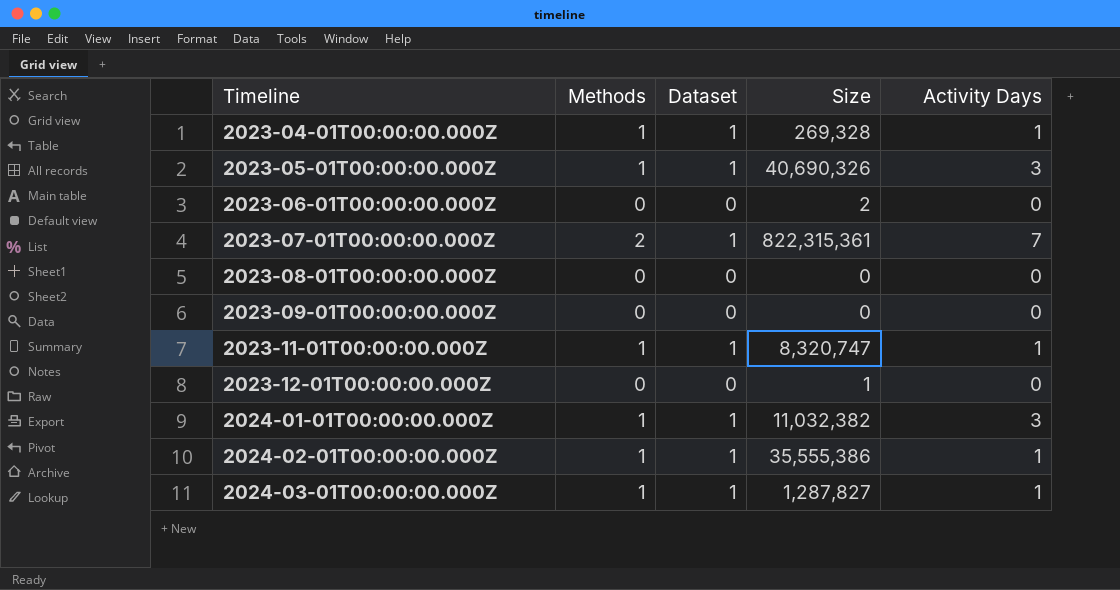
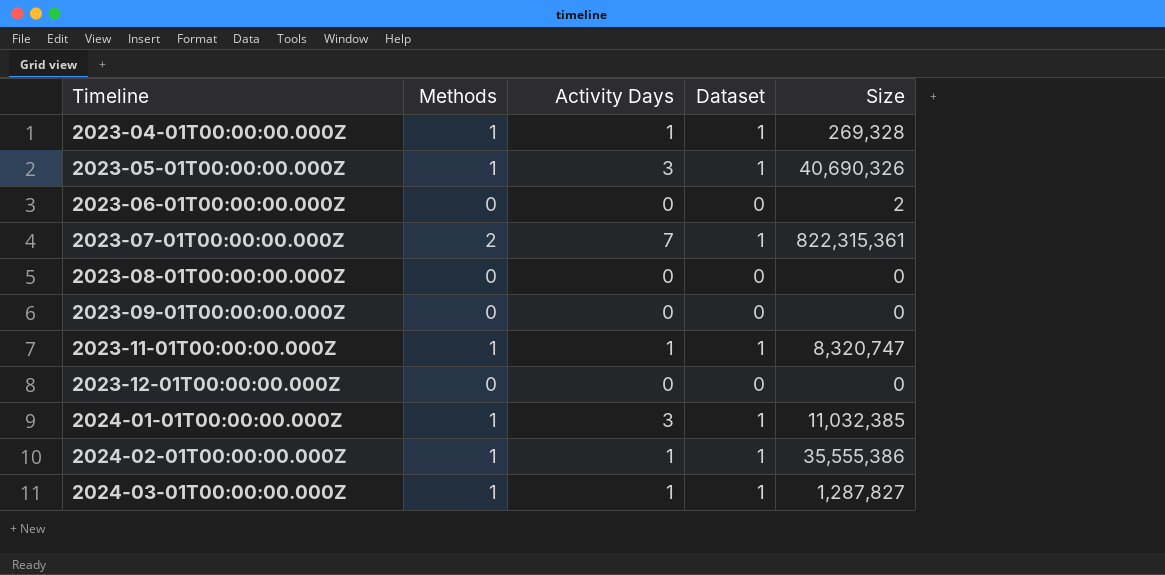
column Activity Days | position: 5 -> 3
2023-12-01T00:00:00.000Z | Size: 1 -> 0
2024-01-01T00:00:00.000Z | Size: 11,032,382 -> 11,032,385

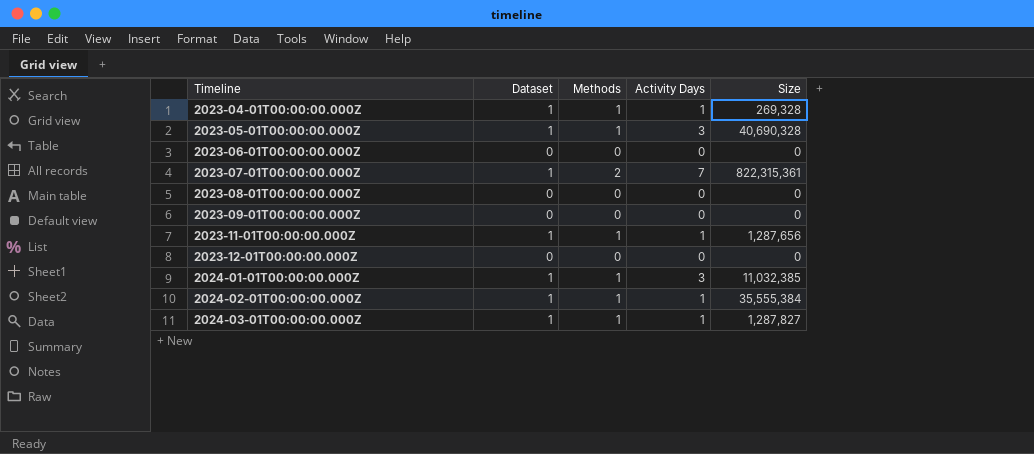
column Dataset | position: 4 -> 2
2023-05-01T00:00:00.000Z | Size: 40,690,326 -> 40,690,328
2023-06-01T00:00:00.000Z | Size: 2 -> 0
2023-11-01T00:00:00.000Z | Size: 8,320,747 -> 1,287,656
2024-02-01T00:00:00.000Z | Size: 35,555,386 -> 35,555,384

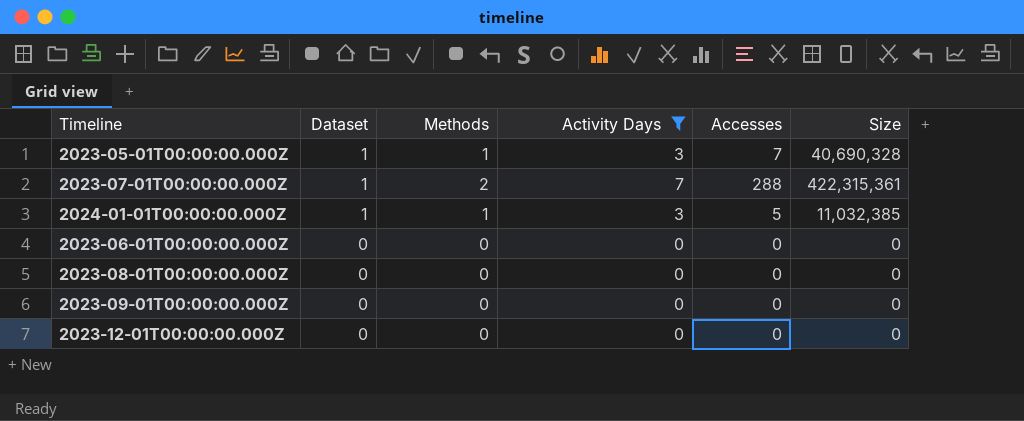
filter: none -> Activity Days != 1
row order: Timeline ascending -> Dataset descending
column Accesses | position: none -> 5
2023-07-01T00:00:00.000Z | Size: 822,315,361 -> 422,315,361

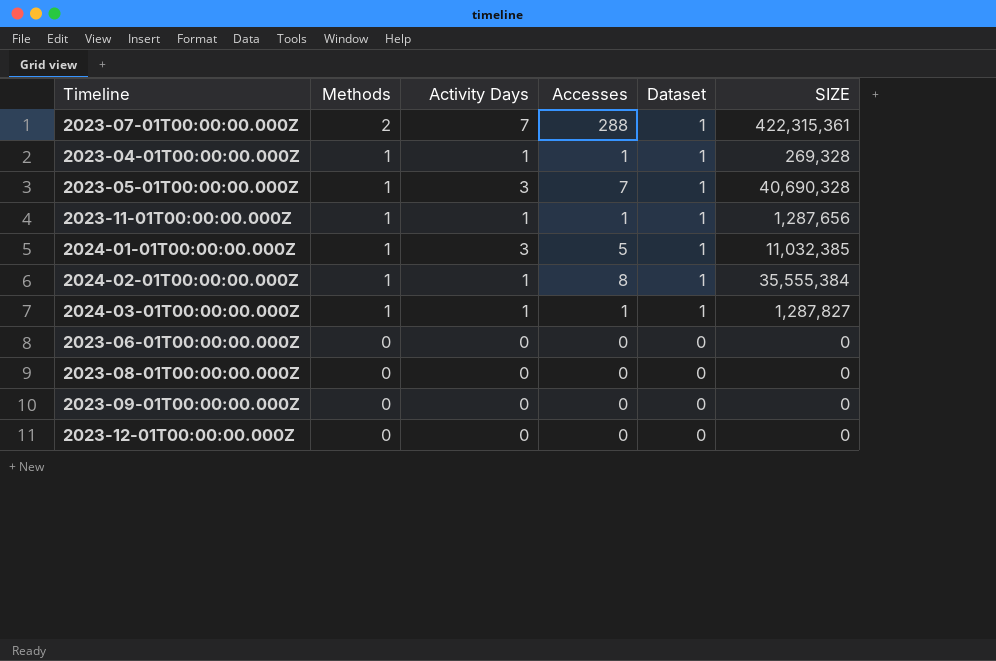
filter: Activity Days != 1 -> none
row order: Dataset descending -> Methods descending
column Dataset | position: 2 -> 5
column name: Size -> SIZE

